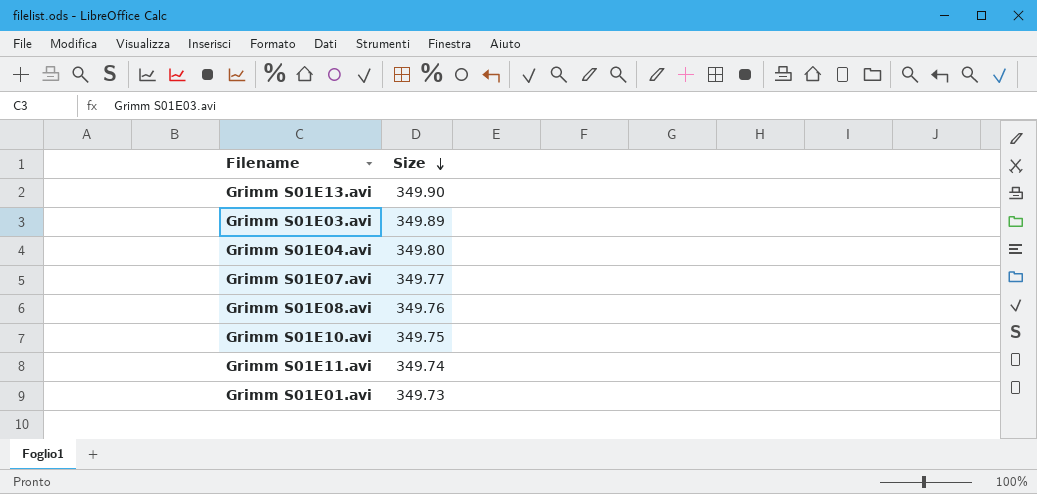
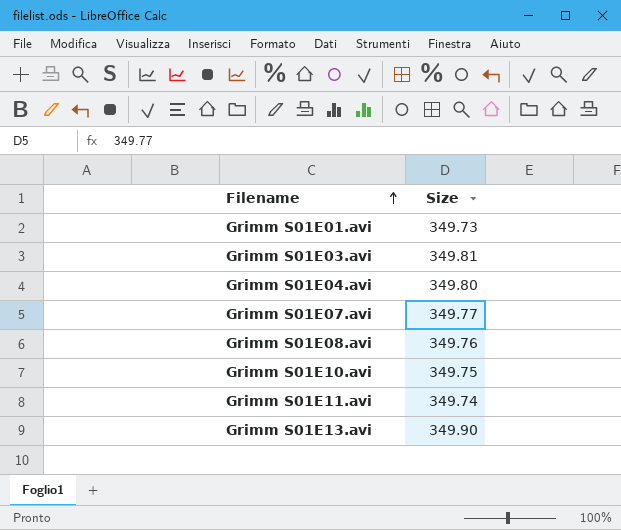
row order: Size descending -> Filename ascending
Grimm S01E03.avi | Size: 349.89 -> 349.81

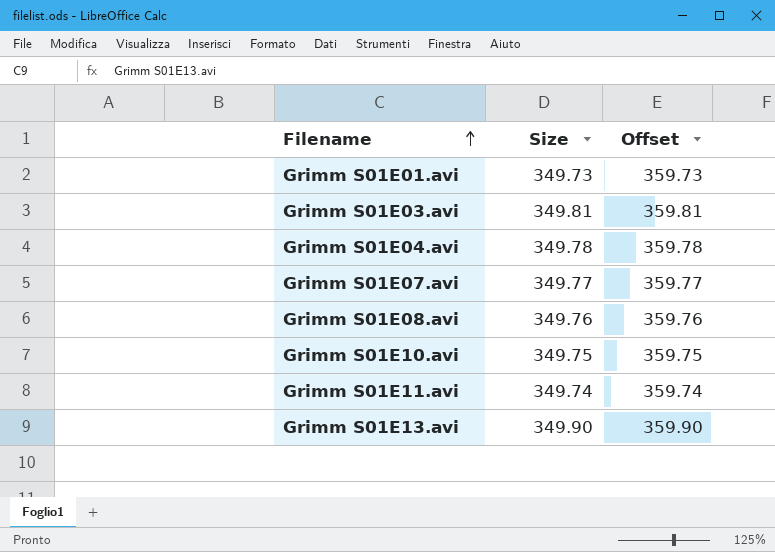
column Offset | formula: none -> [Size] + 10
Grimm S01E04.avi | Size: 349.80 -> 349.78

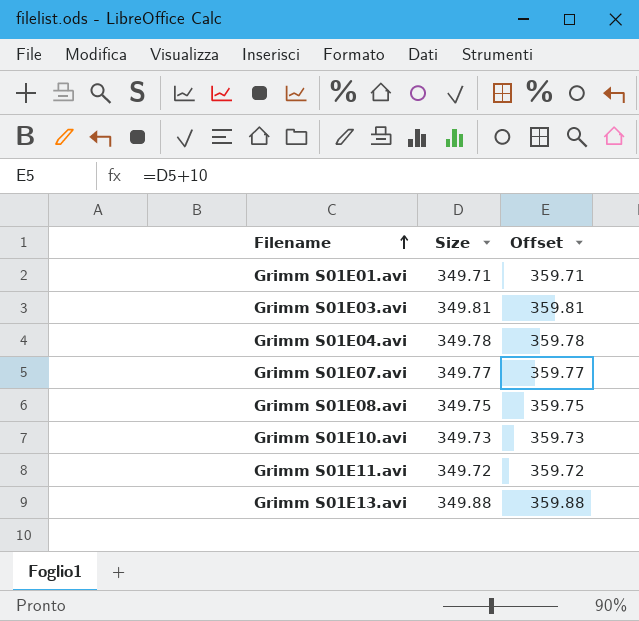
Grimm S01E01.avi | Size: 349.73 -> 349.71
Grimm S01E01.avi | Offset: 359.73 -> 359.71
Grimm S01E08.avi | Size: 349.76 -> 349.75
Grimm S01E08.avi | Offset: 359.76 -> 359.75
Grimm S01E10.avi | Size: 349.75 -> 349.73
Grimm S01E10.avi | Offset: 359.75 -> 359.73
Grimm S01E11.avi | Size: 349.74 -> 349.72
Grimm S01E11.avi | Offset: 359.74 -> 359.72
Grimm S01E13.avi | Size: 349.90 -> 349.88
Grimm S01E13.avi | Offset: 359.90 -> 359.88

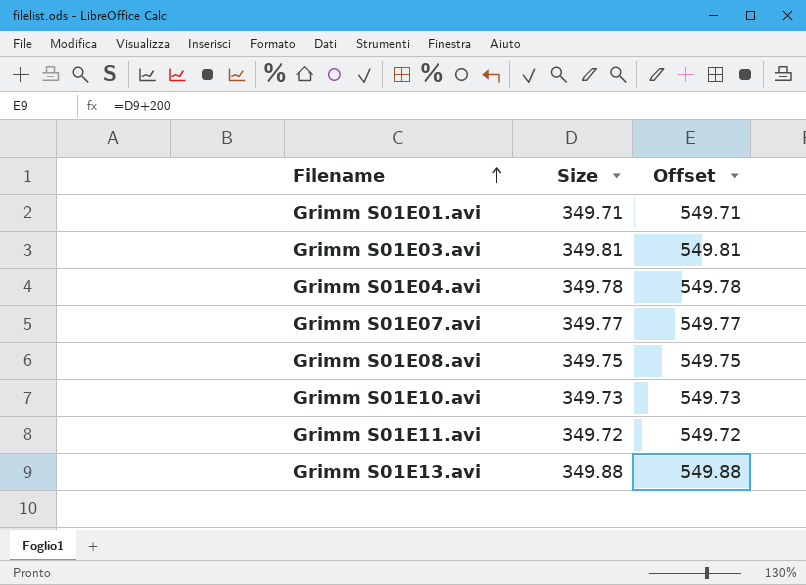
column Offset | formula: [Size] + 10 -> [Size] + 200

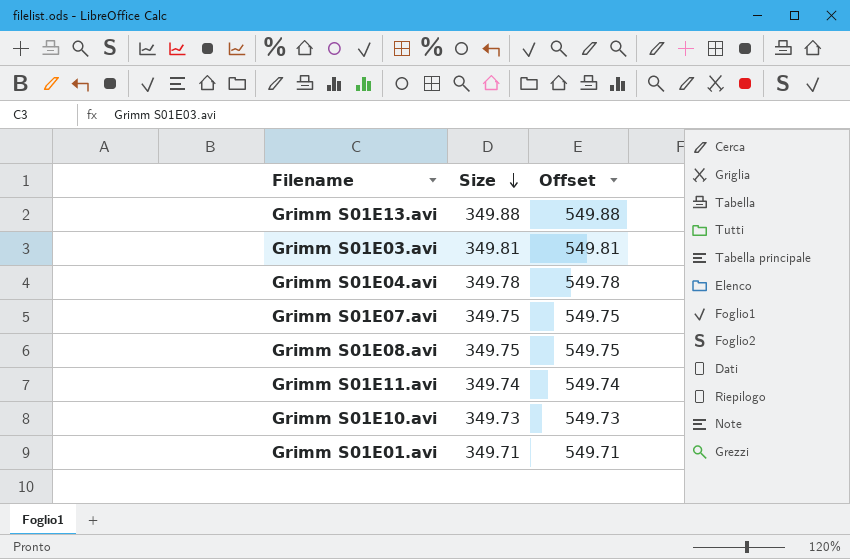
row order: Filename ascending -> Size descending
Grimm S01E07.avi | Size: 349.77 -> 349.75
Grimm S01E07.avi | Offset: 549.77 -> 549.75
Grimm S01E11.avi | Size: 349.72 -> 349.74
Grimm S01E11.avi | Offset: 549.72 -> 549.74

